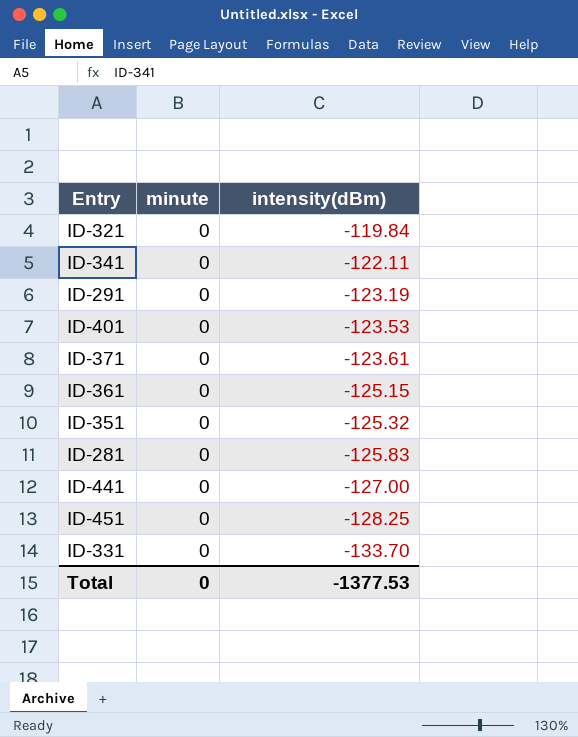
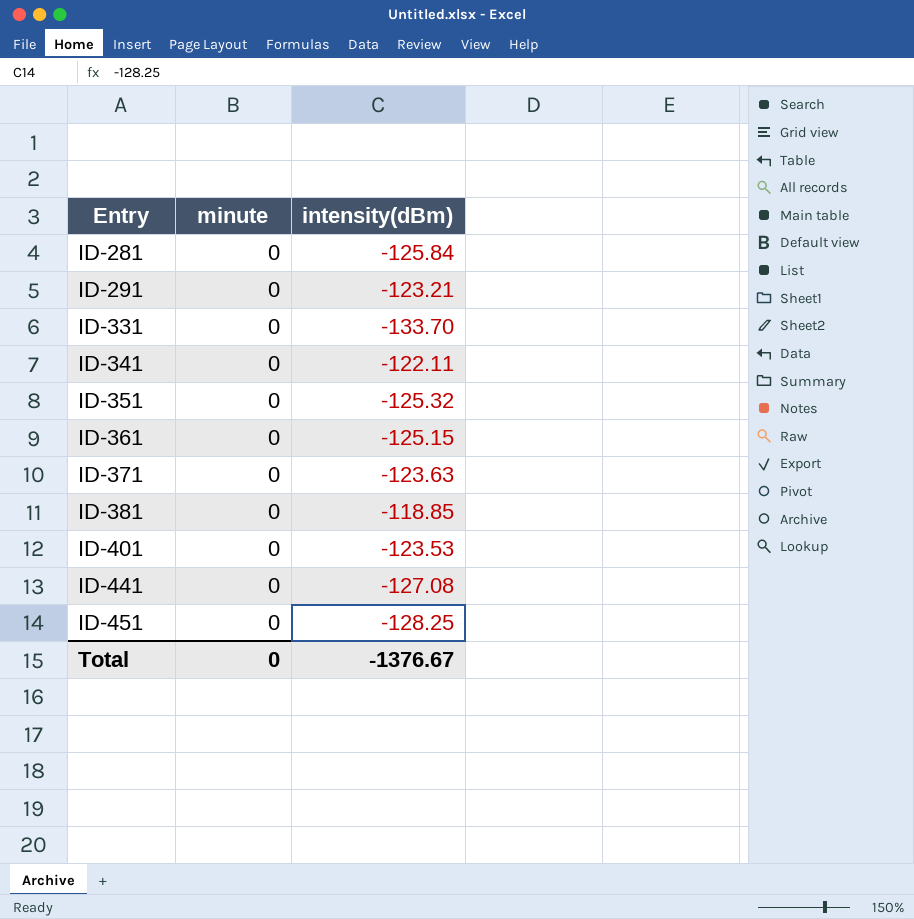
row order: intensity(dBm) descending -> Entry ascending
row ID-321: 0 | -119.84 -> none
ID-281 | intensity(dBm): -125.83 -> -125.84
ID-291 | intensity(dBm): -123.19 -> -123.21
ID-371 | intensity(dBm): -123.61 -> -123.63
row ID-381: none -> 0 | -118.85
ID-441 | intensity(dBm): -127.00 -> -127.08
Total | intensity(dBm): -1377.53 -> -1376.67

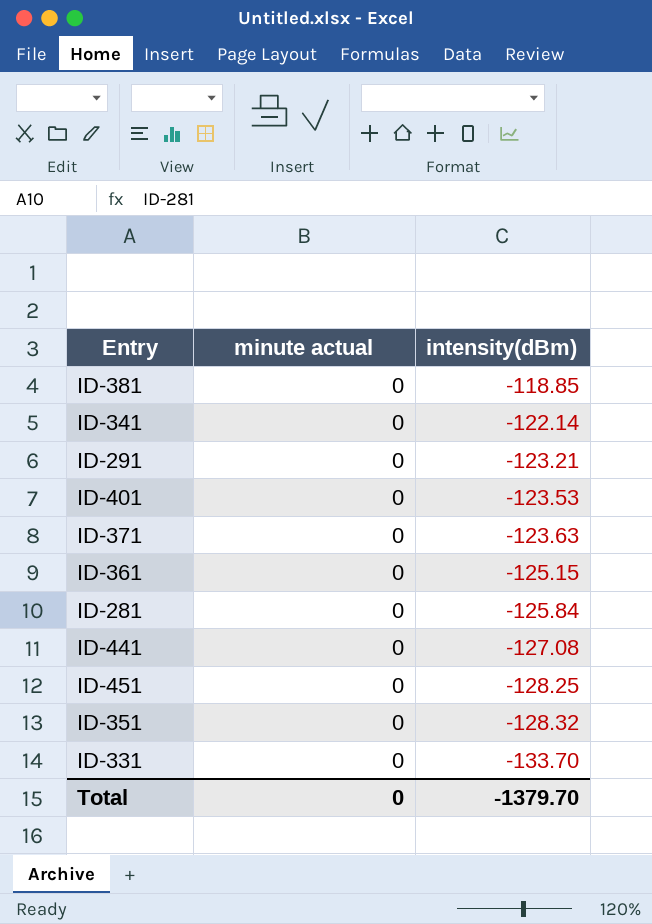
row order: Entry ascending -> intensity(dBm) descending
column name: minute -> minute actual
ID-341 | intensity(dBm): -122.11 -> -122.14
ID-351 | intensity(dBm): -125.32 -> -128.32
Total | intensity(dBm): -1376.67 -> -1379.70

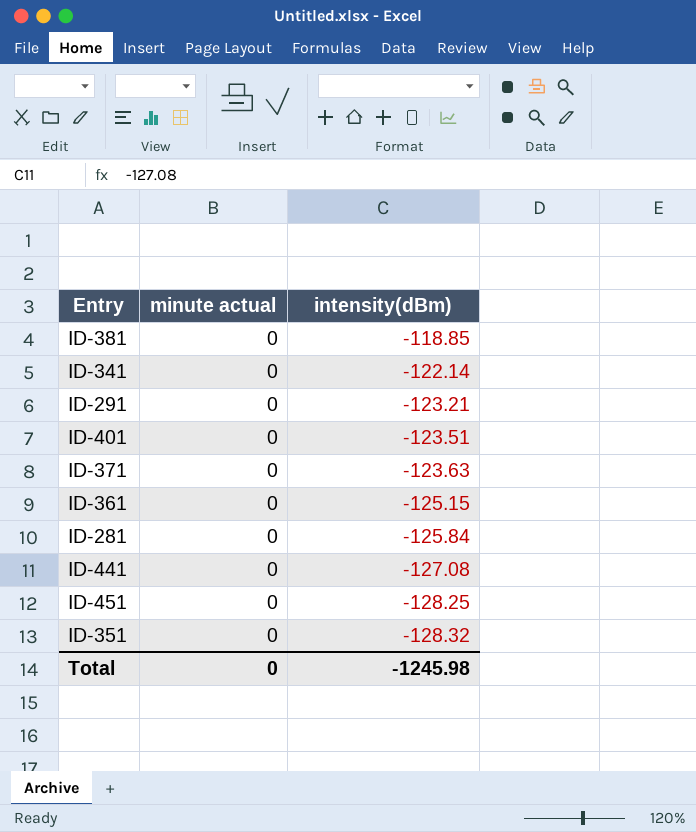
row ID-331: 0 | -133.70 -> none
ID-401 | intensity(dBm): -123.53 -> -123.51
Total | intensity(dBm): -1379.70 -> -1245.98

